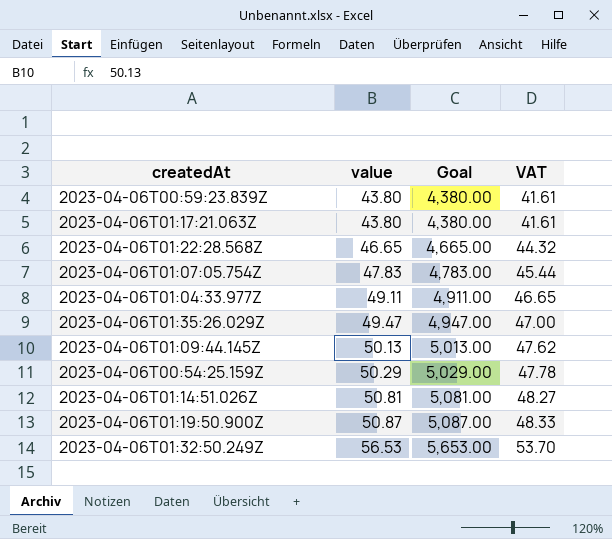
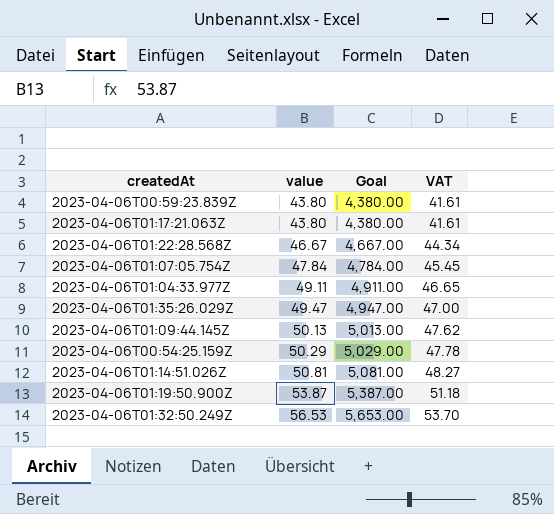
2023-04-06T01:22:28.568Z | value: 46.65 -> 46.67
2023-04-06T01:22:28.568Z | Goal: 4,665.00 -> 4,667.00
2023-04-06T01:22:28.568Z | VAT: 44.32 -> 44.34
2023-04-06T01:07:05.754Z | value: 47.83 -> 47.84
2023-04-06T01:07:05.754Z | Goal: 4,783.00 -> 4,784.00
2023-04-06T01:07:05.754Z | VAT: 45.44 -> 45.45
2023-04-06T01:19:50.900Z | value: 50.87 -> 53.87
2023-04-06T01:19:50.900Z | Goal: 5,087.00 -> 5,387.00
2023-04-06T01:19:50.900Z | VAT: 48.33 -> 51.18

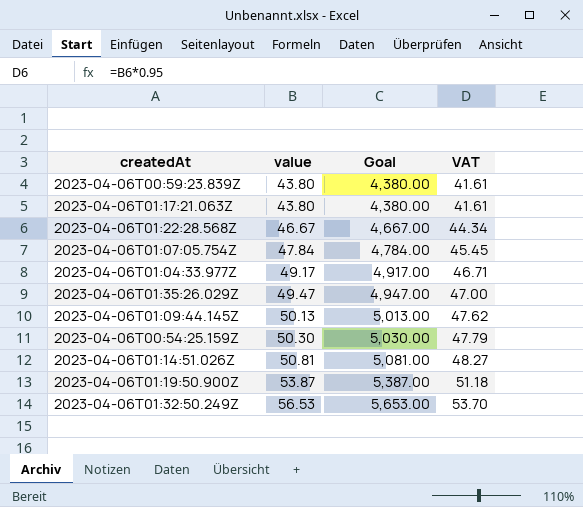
2023-04-06T01:04:33.977Z | value: 49.11 -> 49.17
2023-04-06T01:04:33.977Z | Goal: 4,911.00 -> 4,917.00
2023-04-06T01:04:33.977Z | VAT: 46.65 -> 46.71
2023-04-06T00:54:25.159Z | value: 50.29 -> 50.30
2023-04-06T00:54:25.159Z | Goal: 5,029.00 -> 5,030.00
2023-04-06T00:54:25.159Z | VAT: 47.78 -> 47.79

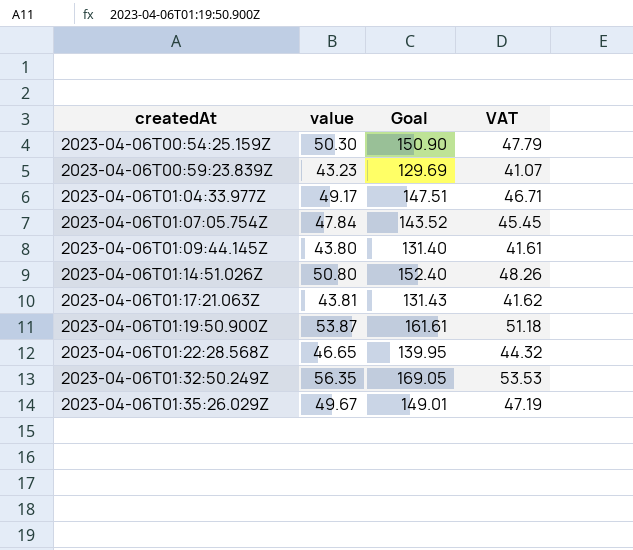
row order: value ascending -> createdAt ascending
column Goal | formula: [value] * 100 -> [value] * 3
2023-04-06T00:59:23.839Z | value: 43.80 -> 43.23
2023-04-06T00:59:23.839Z | VAT: 41.61 -> 41.07
2023-04-06T01:09:44.145Z | value: 50.13 -> 43.80
2023-04-06T01:09:44.145Z | VAT: 47.62 -> 41.61
2023-04-06T01:14:51.026Z | value: 50.81 -> 50.80
2023-04-06T01:14:51.026Z | VAT: 48.27 -> 48.26
2023-04-06T01:17:21.063Z | value: 43.80 -> 43.81
2023-04-06T01:17:21.063Z | VAT: 41.61 -> 41.62
2023-04-06T01:22:28.568Z | value: 46.67 -> 46.65
2023-04-06T01:22:28.568Z | VAT: 44.34 -> 44.32
2023-04-06T01:32:50.249Z | value: 56.53 -> 56.35
2023-04-06T01:32:50.249Z | VAT: 53.70 -> 53.53
2023-04-06T01:35:26.029Z | value: 49.47 -> 49.67
2023-04-06T01:35:26.029Z | VAT: 47.00 -> 47.19

